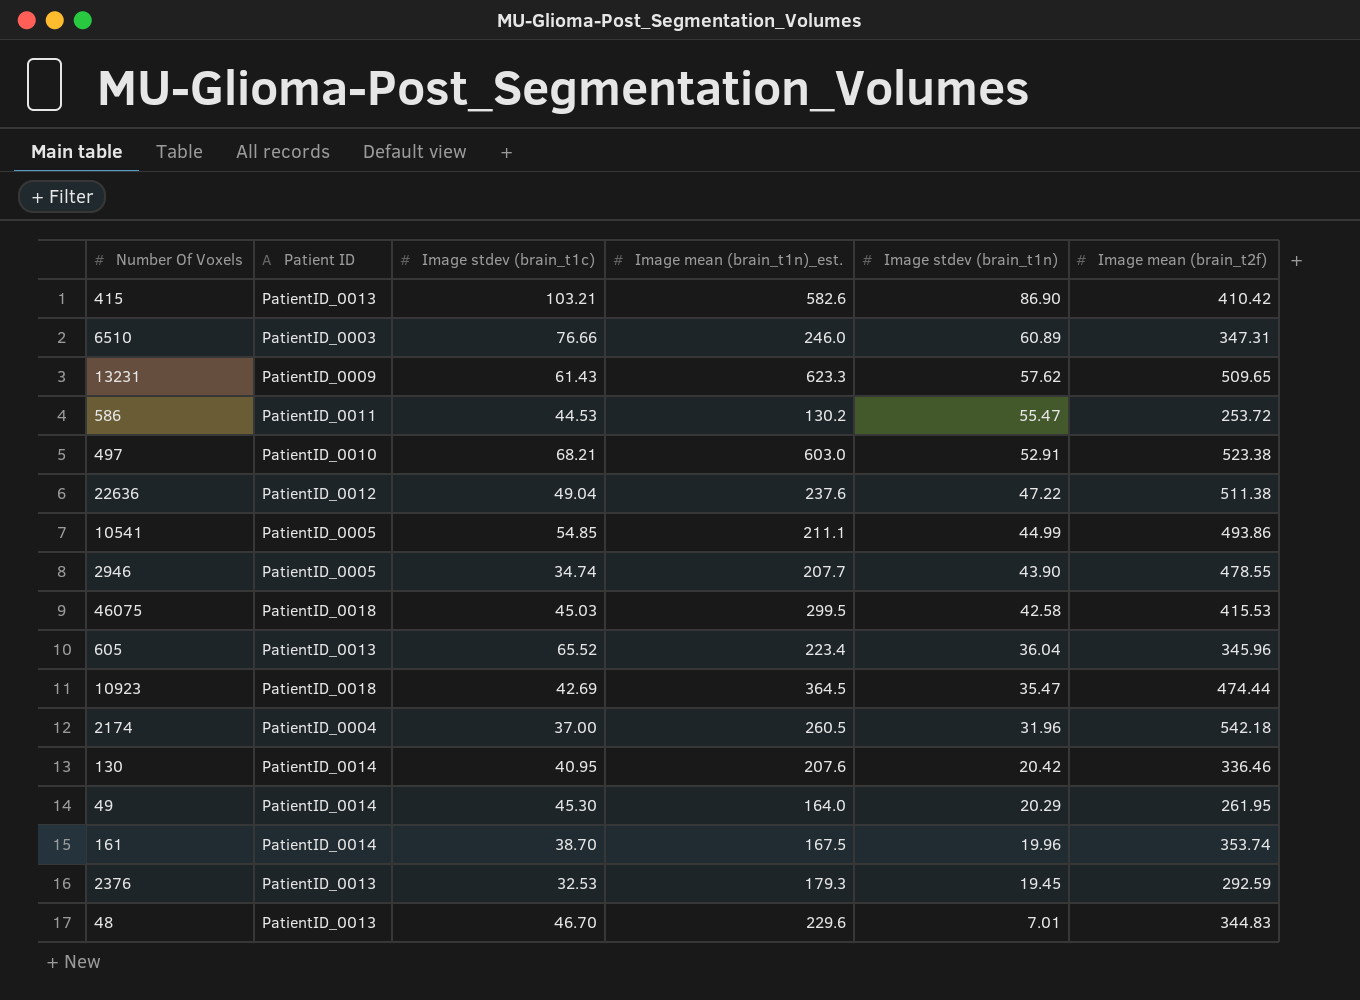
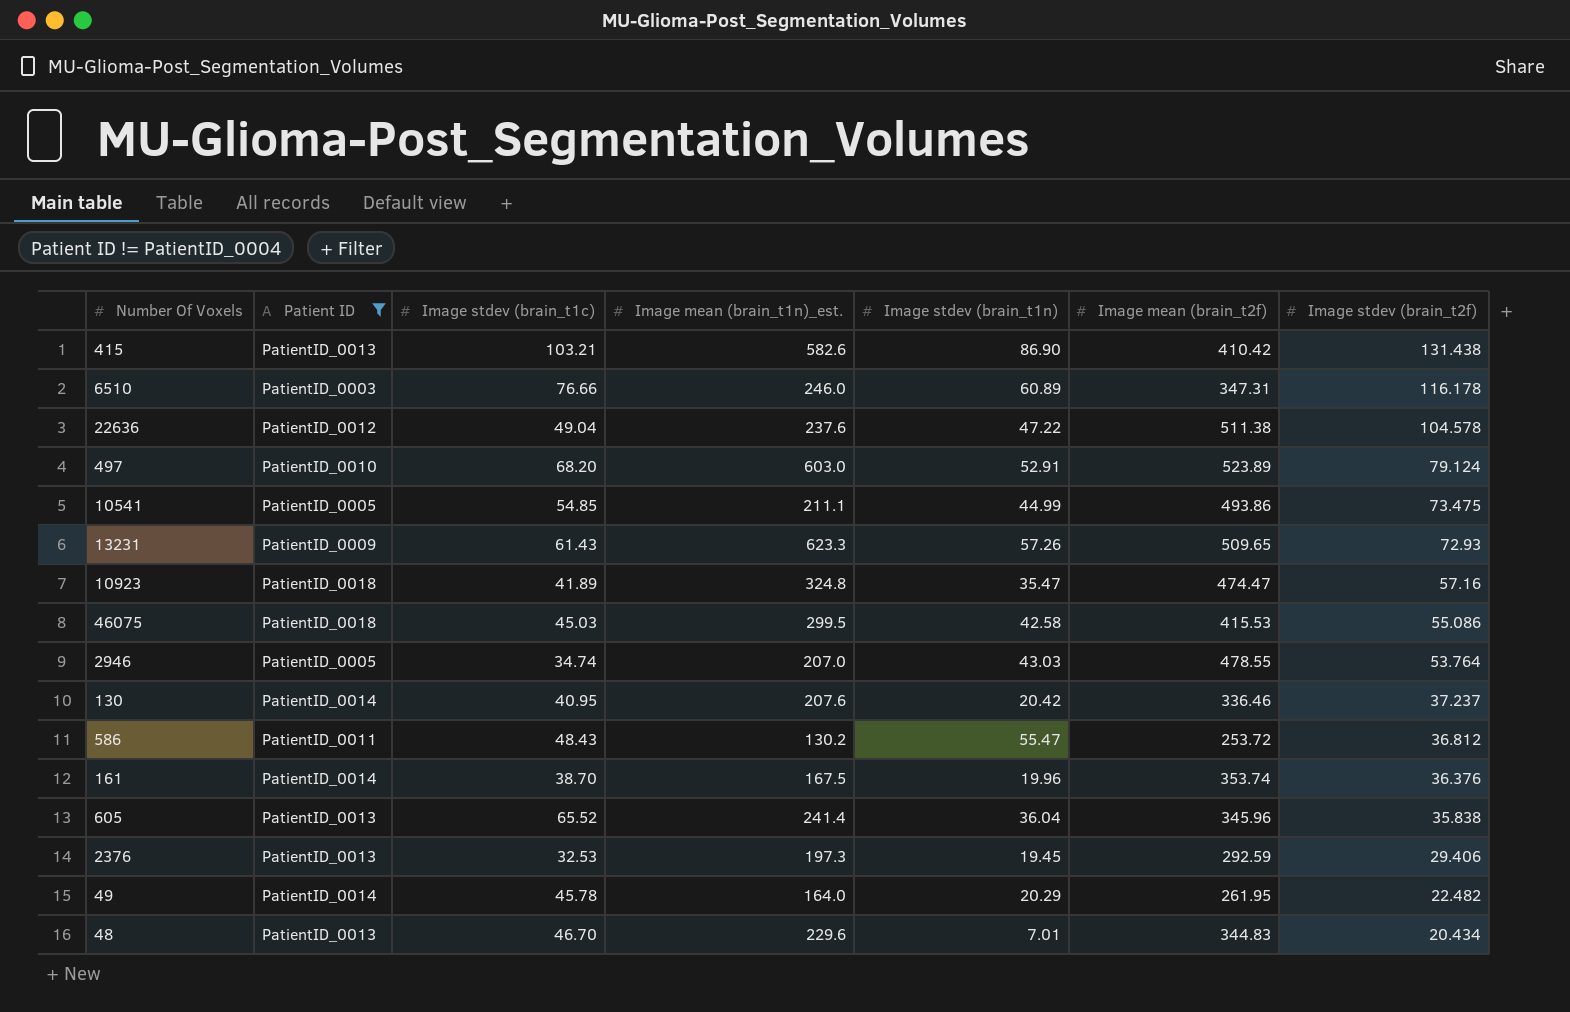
filter: none -> Patient ID != PatientID_0004
row order: Image stdev (brain_t1n) descending -> Image stdev (brain_t2f) descending
column Image stdev (brain_t2f) | position: none -> 7
497 | Image stdev (brain_t1c): 68.21 -> 68.20
497 | Image mean (brain_t2f): 523.38 -> 523.89
13231 | Image stdev (brain_t1n): 57.62 -> 57.26
10923 | Image stdev (brain_t1c): 42.69 -> 41.89
10923 | Image mean (brain_t1n)_est.: 364.5 -> 324.8
10923 | Image mean (brain_t2f): 474.44 -> 474.47
2946 | Image mean (brain_t1n)_est.: 207.7 -> 207.0
2946 | Image stdev (brain_t1n): 43.90 -> 43.03
586 | Image stdev (brain_t1c): 44.53 -> 48.43
605 | Image mean (brain_t1n)_est.: 223.4 -> 241.4
2376 | Image mean (brain_t1n)_est.: 179.3 -> 197.3
49 | Image stdev (brain_t1c): 45.30 -> 45.78

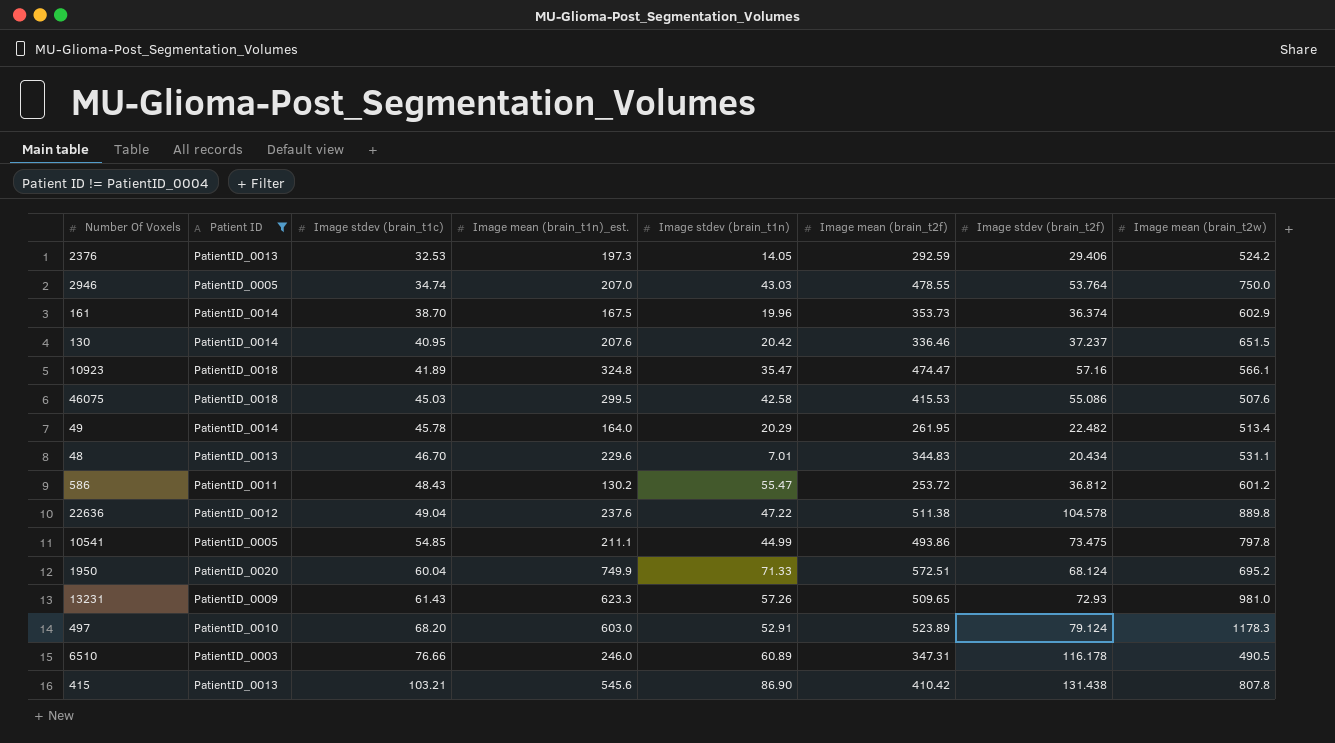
row order: Image stdev (brain_t2f) descending -> Image stdev (brain_t1c) ascending
column Image mean (brain_t2w) | position: none -> 8
row 605: PatientID_0013 | 65.52 | 241.4 | 36.04 | 345.96 | 35.838 -> none
2376 | Image stdev (brain_t1n): 19.45 -> 14.05
161 | Image mean (brain_t2f): 353.74 -> 353.73
161 | Image stdev (brain_t2f): 36.376 -> 36.374
row 1950: none -> PatientID_0020 | 60.04 | 749.9 | 71.33 | 572.51 | 68.124 | 695.2
415 | Image mean (brain_t1n)_est.: 582.6 -> 545.6

